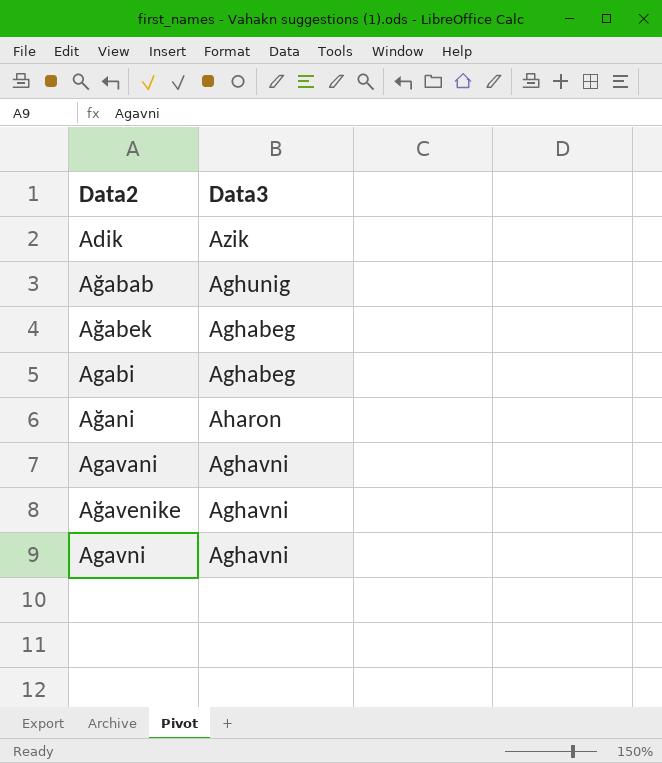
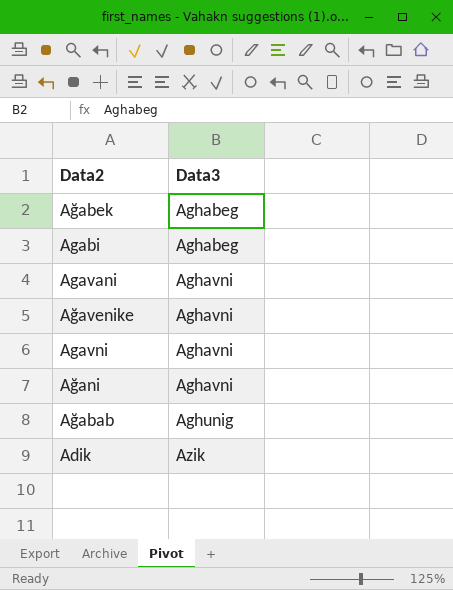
row order: Data2 ascending -> Data3 ascending
Ağani | Data3: Aharon -> Aghavni

